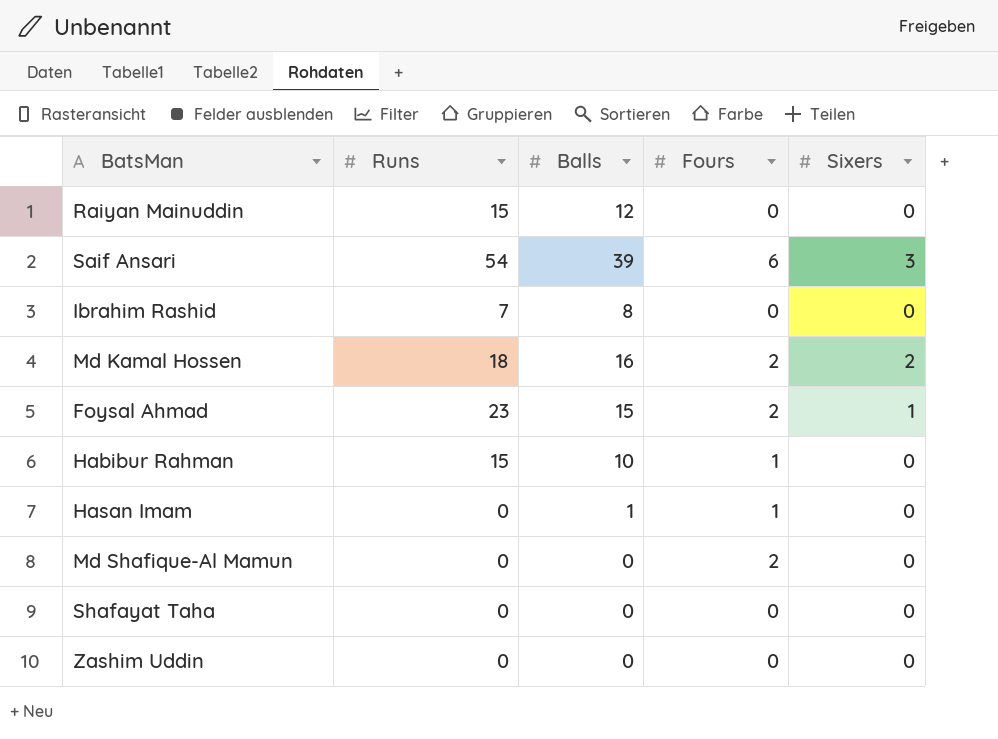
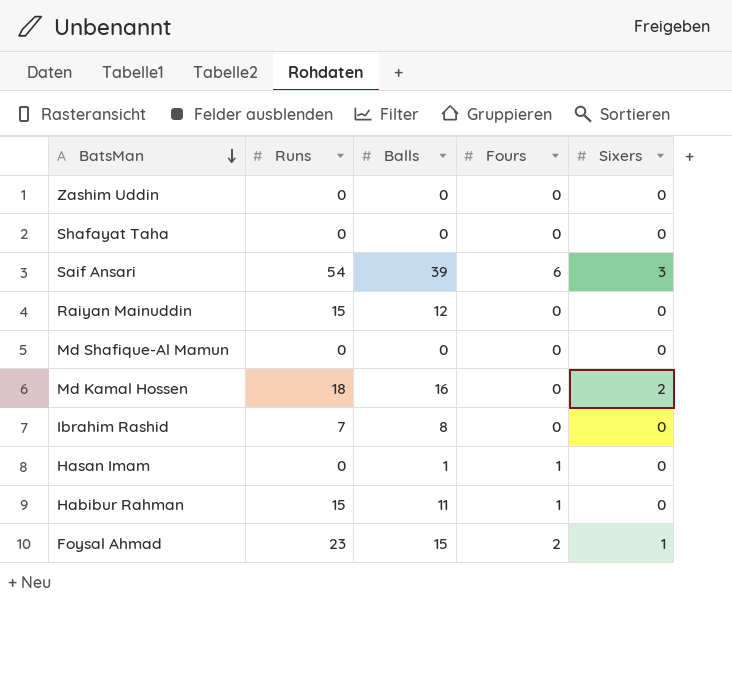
row order: none -> BatsMan descending
Md Shafique-Al Mamun | Fours: 2 -> 0
Md Kamal Hossen | Fours: 2 -> 0
Habibur Rahman | Balls: 10 -> 11

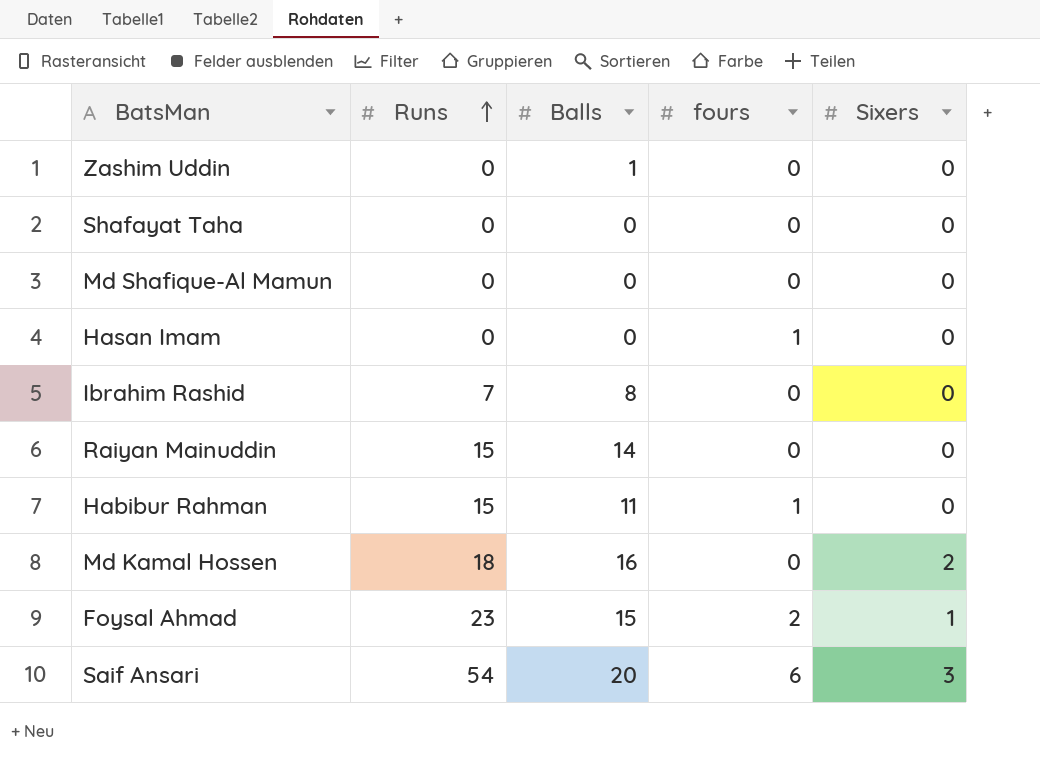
row order: BatsMan descending -> Runs ascending
column name: Fours -> fours
Zashim Uddin | Balls: 0 -> 1
Hasan Imam | Balls: 1 -> 0
Raiyan Mainuddin | Balls: 12 -> 14
Saif Ansari | Balls: 39 -> 20

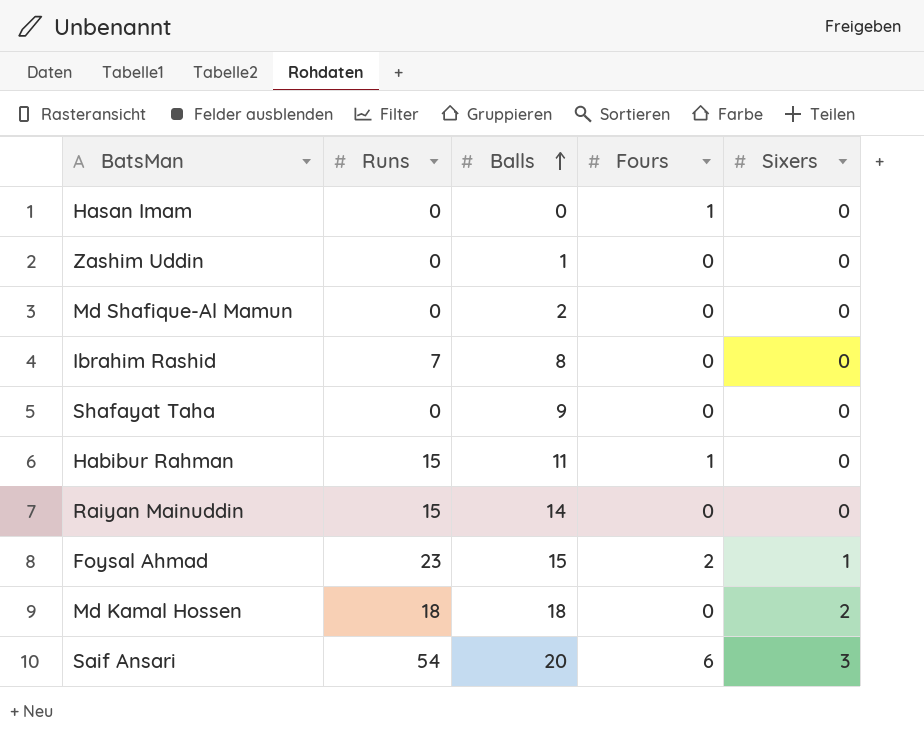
row order: Runs ascending -> Balls ascending
column name: fours -> Fours
Md Shafique-Al Mamun | Balls: 0 -> 2
Shafayat Taha | Balls: 0 -> 9
Md Kamal Hossen | Balls: 16 -> 18

